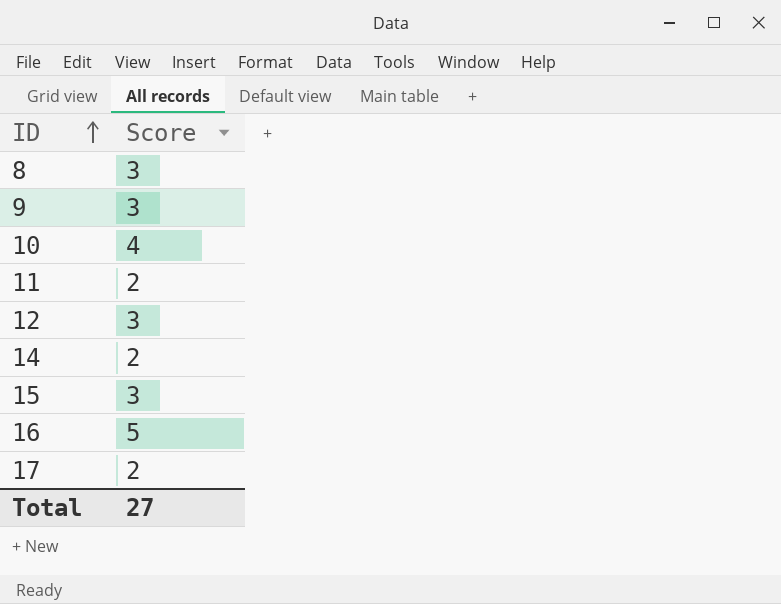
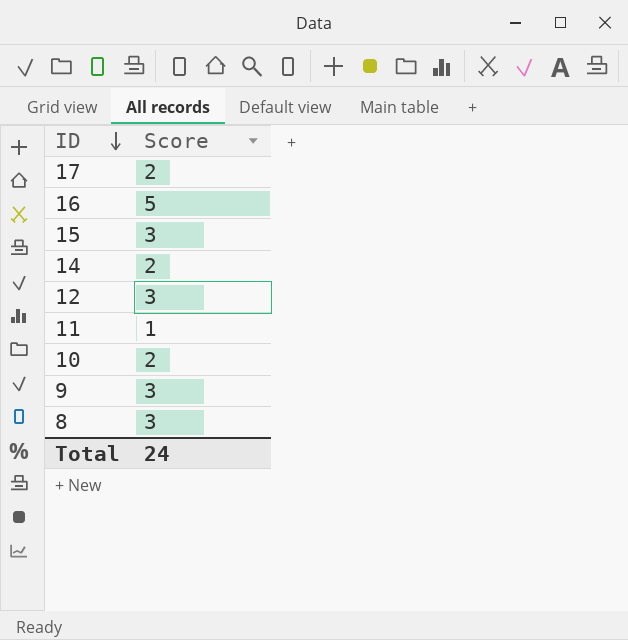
row order: ID ascending -> ID descending
11 | Score: 2 -> 1
10 | Score: 4 -> 2
Total | Score: 27 -> 24

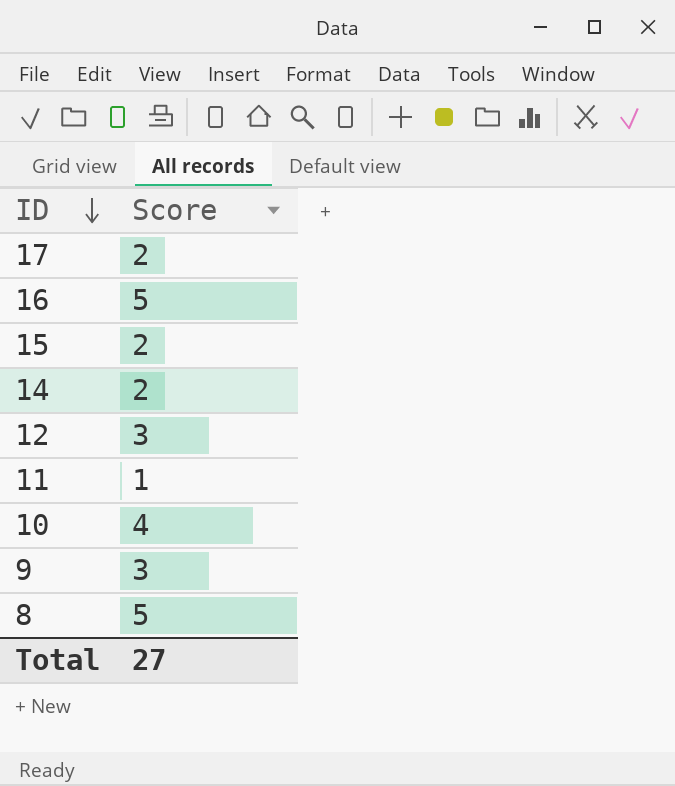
15 | Score: 3 -> 2
10 | Score: 2 -> 4
8 | Score: 3 -> 5
Total | Score: 24 -> 27

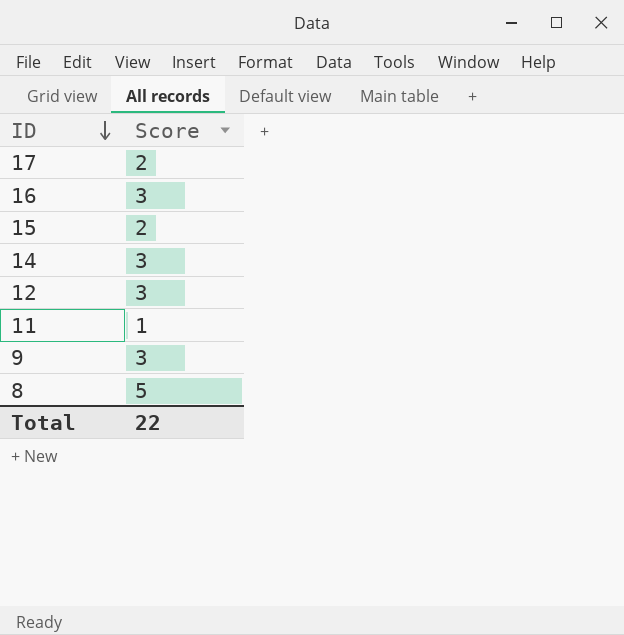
row 10: 4 -> none
16 | Score: 5 -> 3
14 | Score: 2 -> 3
Total | Score: 27 -> 22

